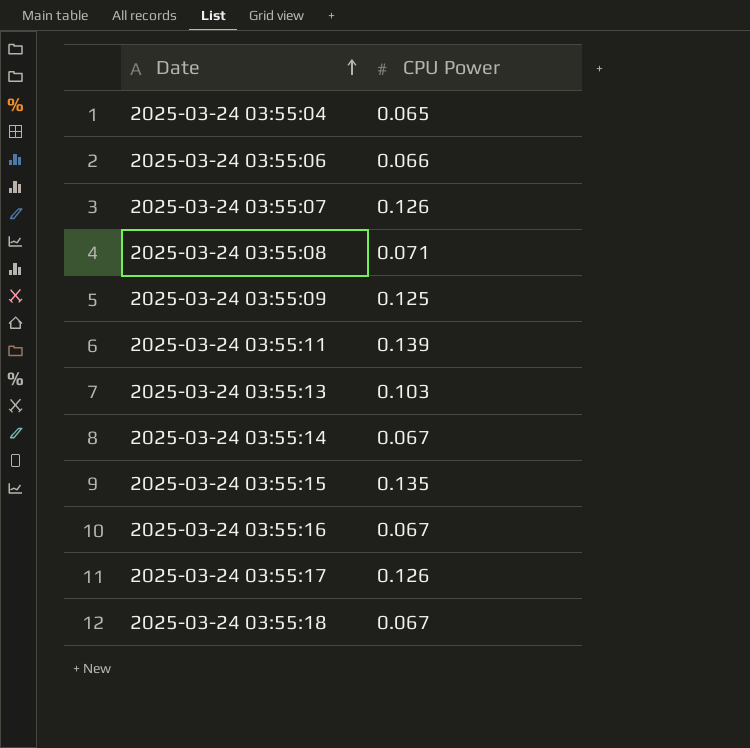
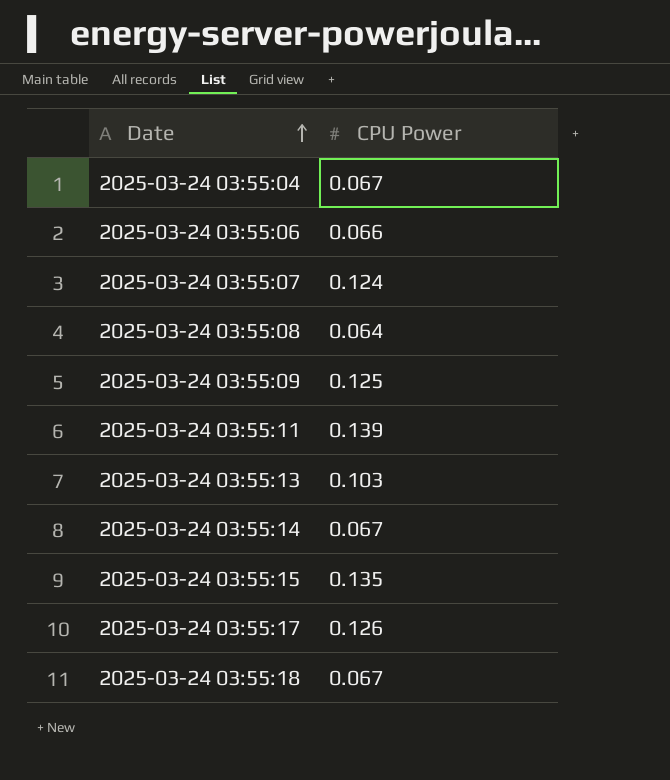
row 2025-03-24 03:55:16: 0.067 -> none
2025-03-24 03:55:04 | CPU Power: 0.065 -> 0.067
2025-03-24 03:55:07 | CPU Power: 0.126 -> 0.124
2025-03-24 03:55:08 | CPU Power: 0.071 -> 0.064

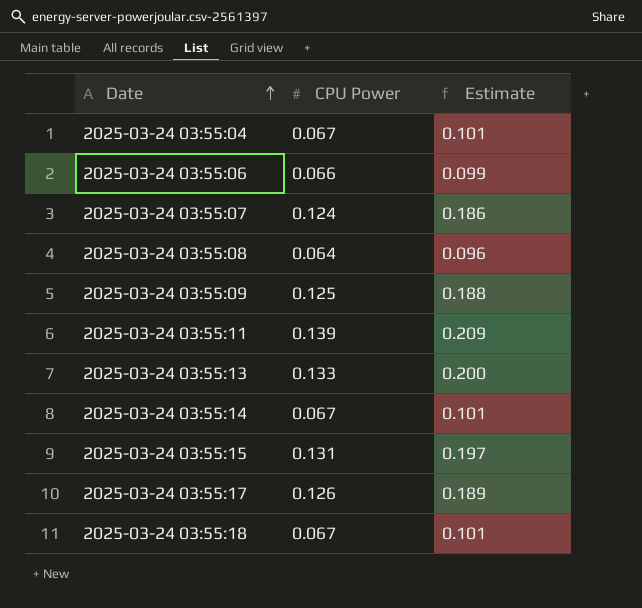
column Estimate | formula: none -> [CPU Power] * 1.5
2025-03-24 03:55:13 | CPU Power: 0.103 -> 0.133
2025-03-24 03:55:15 | CPU Power: 0.135 -> 0.131

